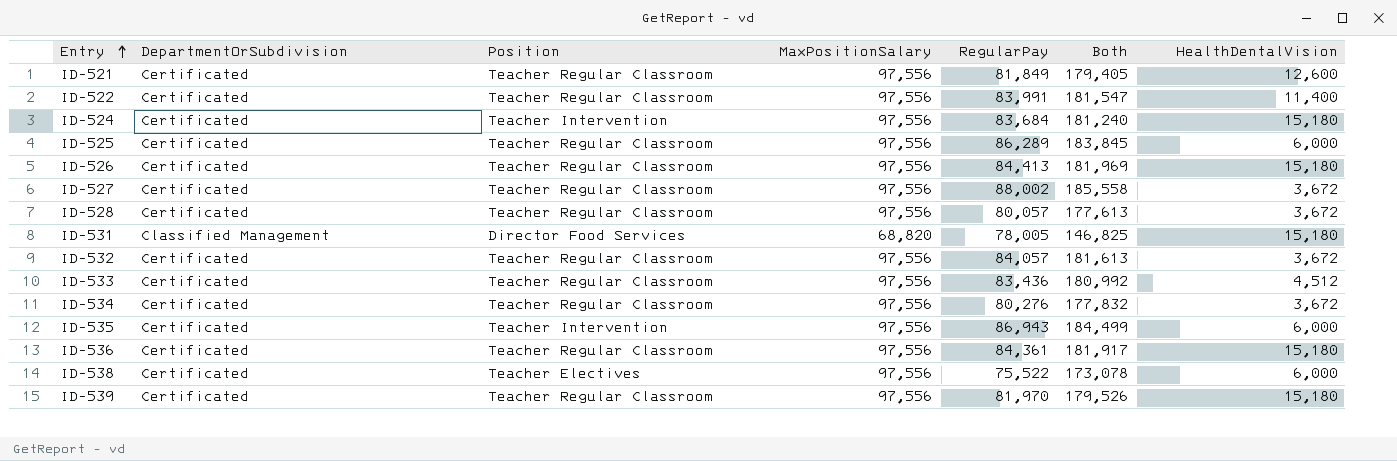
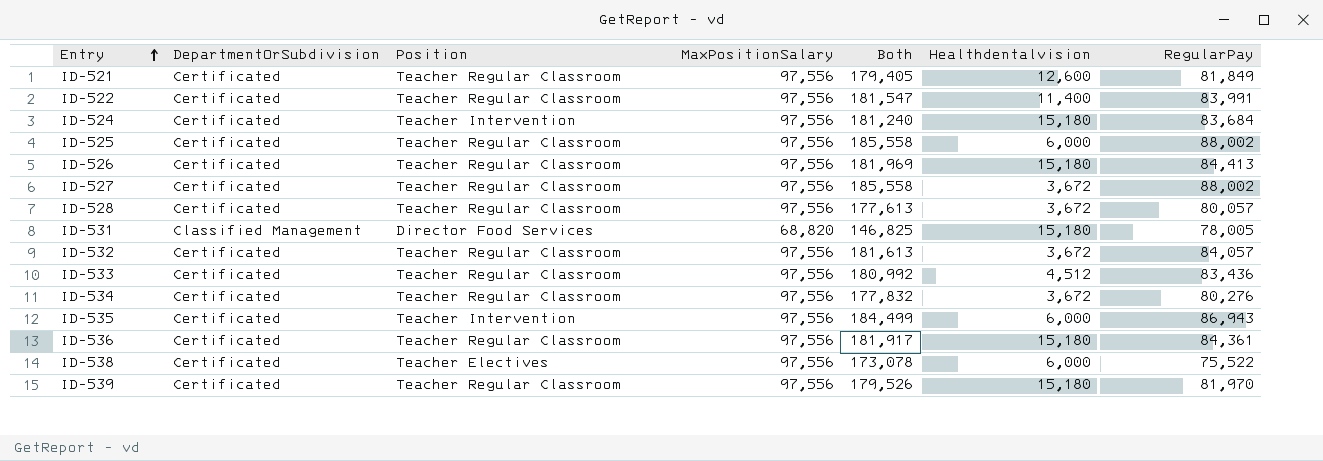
column name: HealthDentalVision -> Healthdentalvision
column RegularPay | position: 5 -> 7
ID-525 | Both: 183,845 -> 185,558
ID-525 | RegularPay: 86,289 -> 88,002

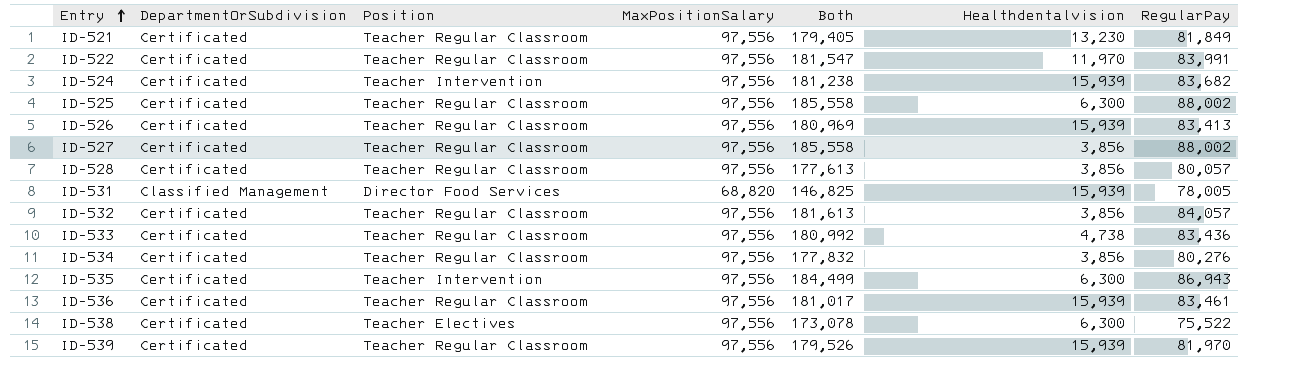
ID-521 | Healthdentalvision: 12,600 -> 13,230
ID-522 | Healthdentalvision: 11,400 -> 11,970
ID-524 | Both: 181,240 -> 181,238
ID-524 | Healthdentalvision: 15,180 -> 15,939
ID-524 | RegularPay: 83,684 -> 83,682
ID-525 | Healthdentalvision: 6,000 -> 6,300
ID-526 | Both: 181,969 -> 180,969
ID-526 | Healthdentalvision: 15,180 -> 15,939
ID-526 | RegularPay: 84,413 -> 83,413
ID-527 | Healthdentalvision: 3,672 -> 3,856
ID-528 | Healthdentalvision: 3,672 -> 3,856
ID-531 | Healthdentalvision: 15,180 -> 15,939
ID-532 | Healthdentalvision: 3,672 -> 3,856
ID-533 | Healthdentalvision: 4,512 -> 4,738
ID-534 | Healthdentalvision: 3,672 -> 3,856
ID-535 | Healthdentalvision: 6,000 -> 6,300
ID-536 | Both: 181,917 -> 181,017
ID-536 | Healthdentalvision: 15,180 -> 15,939
ID-536 | RegularPay: 84,361 -> 83,461
ID-538 | Healthdentalvision: 6,000 -> 6,300
ID-539 | Healthdentalvision: 15,180 -> 15,939

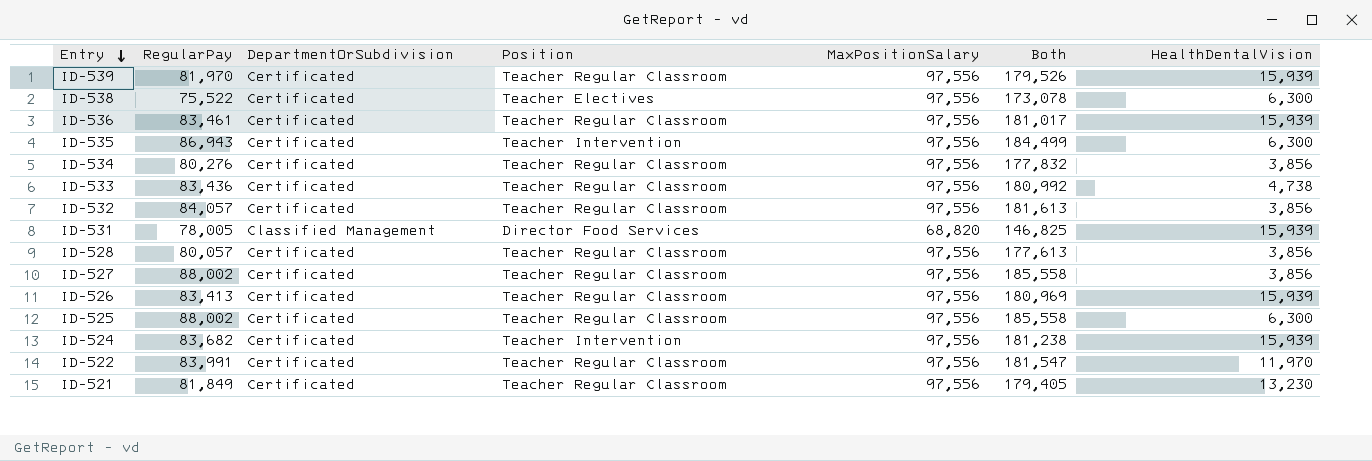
row order: Entry ascending -> Entry descending
column RegularPay | position: 7 -> 2
column name: Healthdentalvision -> HealthDentalVision

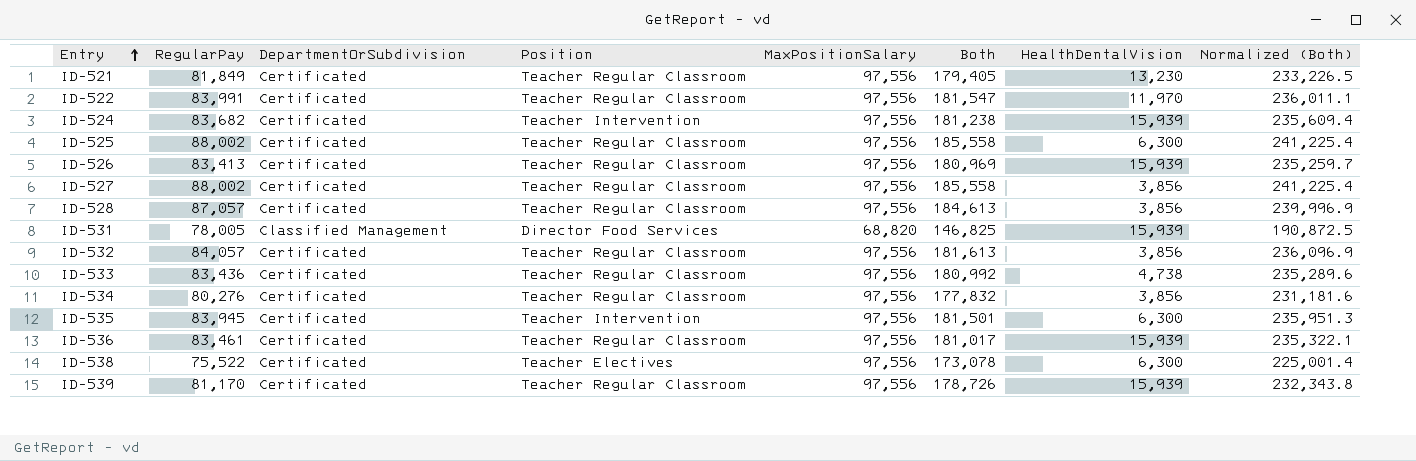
row order: Entry descending -> Entry ascending
column Normalized (Both) | formula: none -> [Both] * 1.3
ID-528 | RegularPay: 80,057 -> 87,057
ID-528 | Both: 177,613 -> 184,613
ID-535 | RegularPay: 86,943 -> 83,945
ID-535 | Both: 184,499 -> 181,501
ID-539 | RegularPay: 81,970 -> 81,170
ID-539 | Both: 179,526 -> 178,726

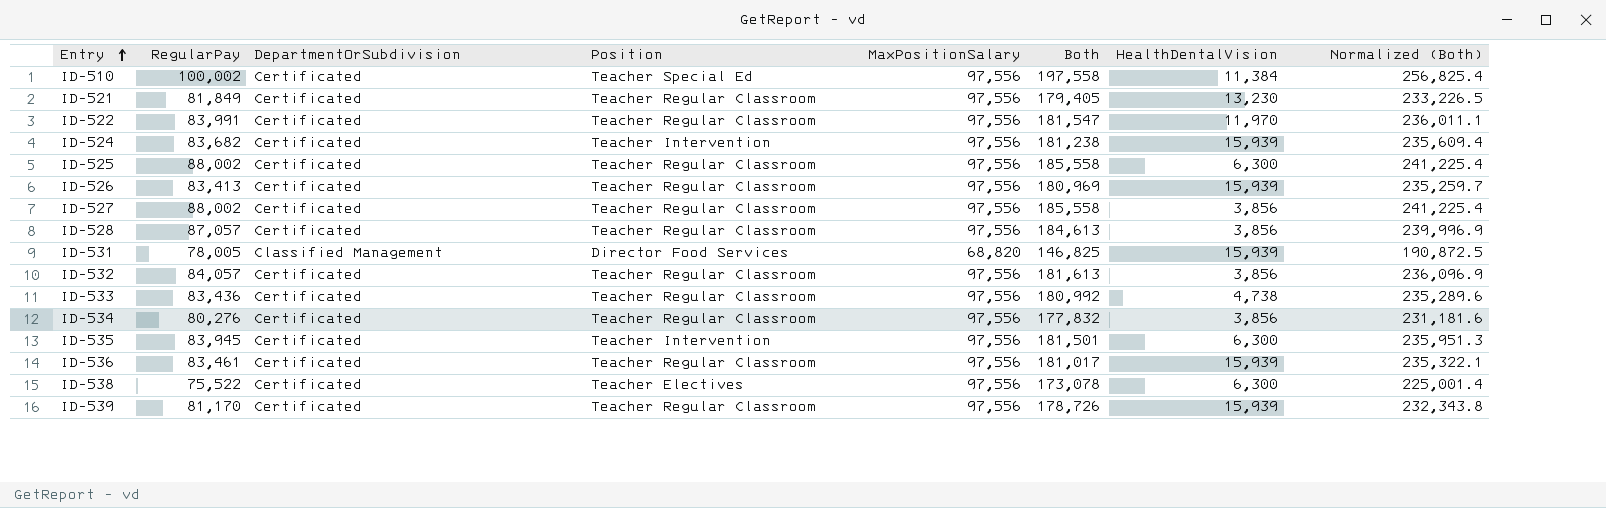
row ID-510: none -> 100,002 | Certificated | Teacher Special Ed | 97,556 | 197,558 | 11,384 | 256,825.4

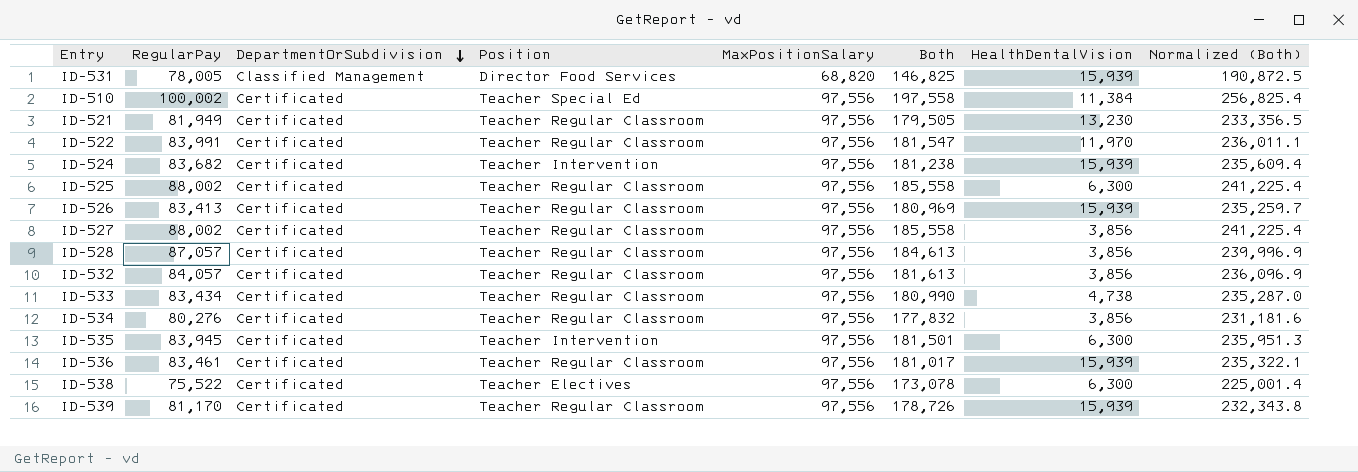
row order: Entry ascending -> DepartmentOrSubdivision descending
ID-521 | RegularPay: 81,849 -> 81,949
ID-521 | Both: 179,405 -> 179,505
ID-521 | Normalized (Both): 233,226.5 -> 233,356.5
ID-533 | RegularPay: 83,436 -> 83,434
ID-533 | Both: 180,992 -> 180,990
ID-533 | Normalized (Both): 235,289.6 -> 235,287.0

